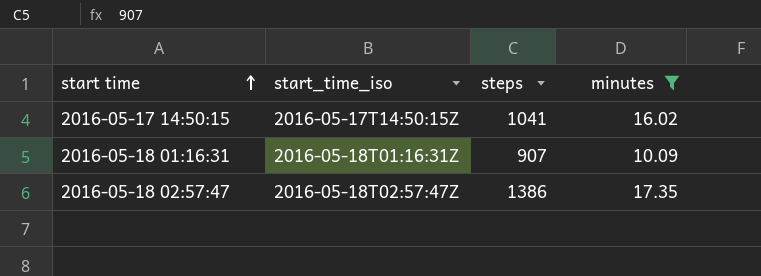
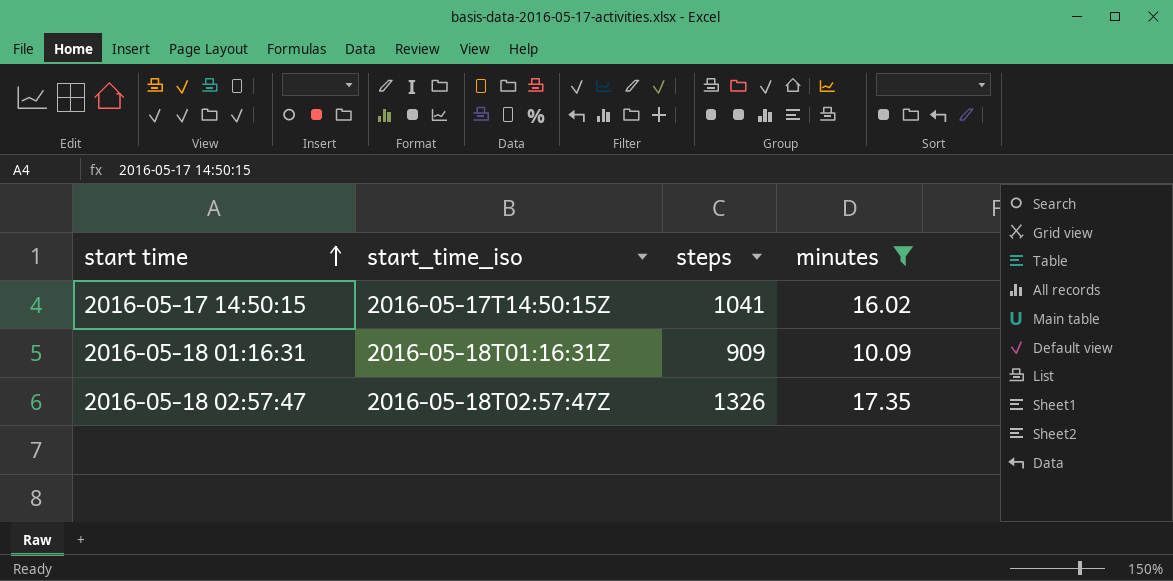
2016-05-18 01:16:31 | steps: 907 -> 909
2016-05-18 02:57:47 | steps: 1386 -> 1326

